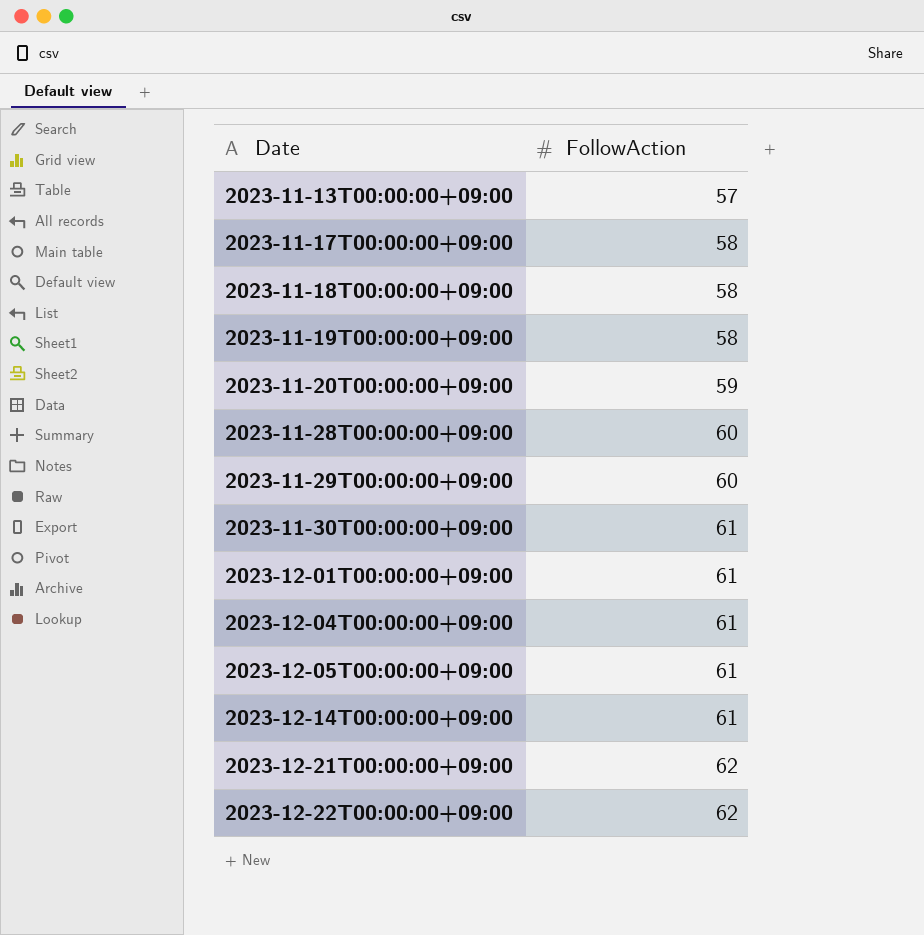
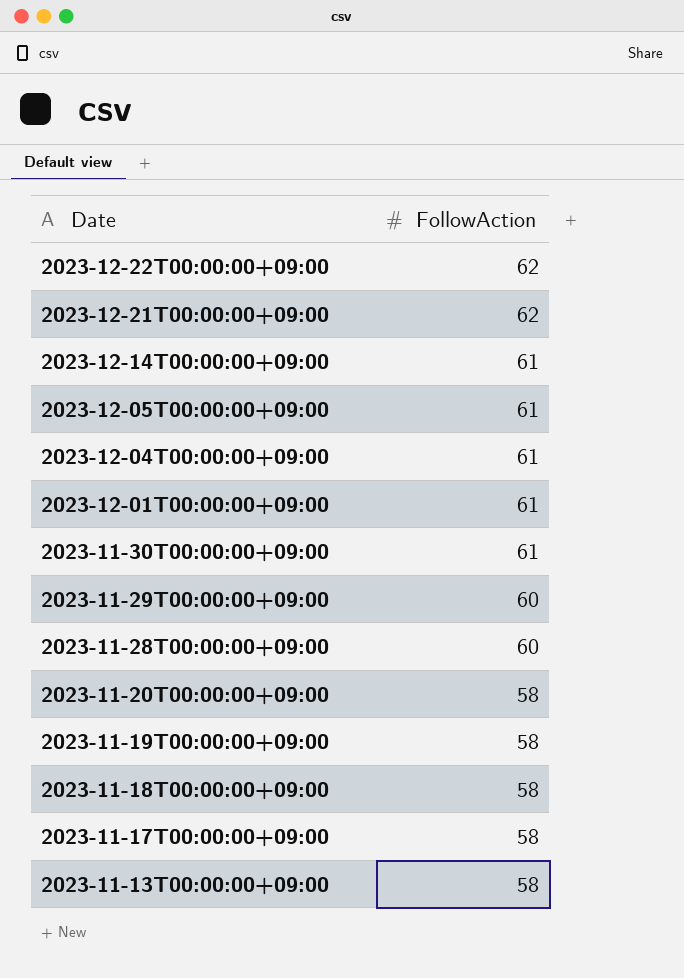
row order: Date ascending -> Date descending
2023-11-20T00:00:00+09:00 | FollowAction: 59 -> 58
2023-11-13T00:00:00+09:00 | FollowAction: 57 -> 58

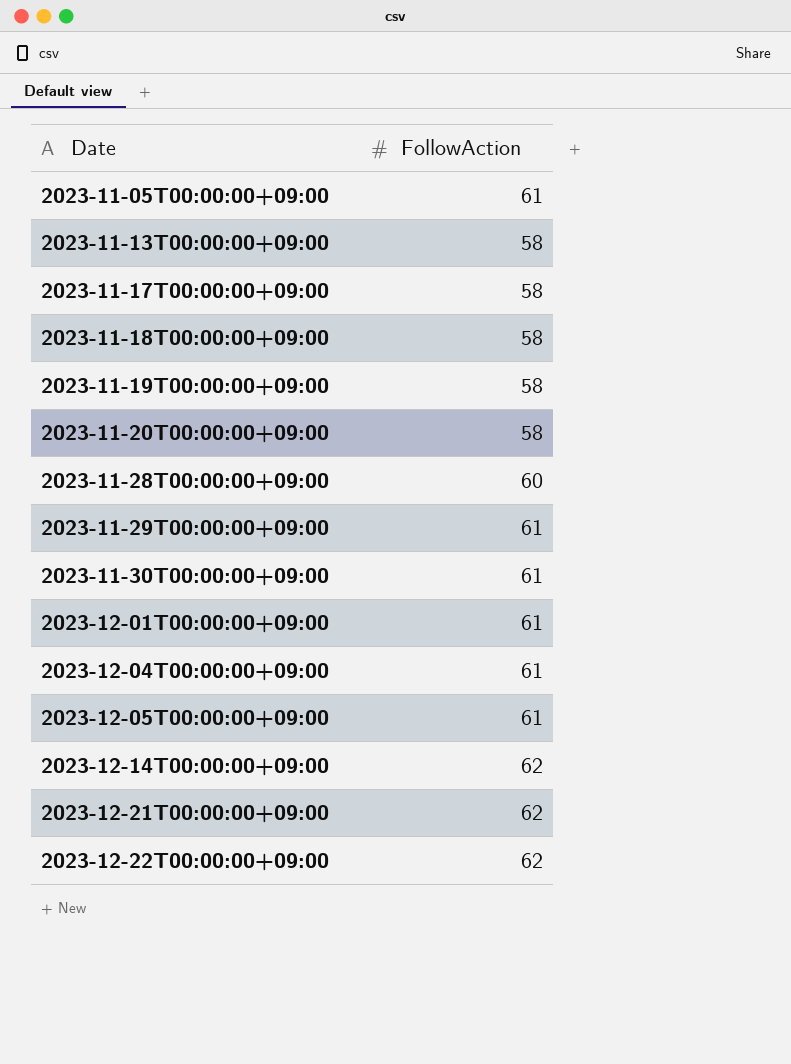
row order: Date descending -> Date ascending
row 2023-11-05T00:00:00+09:00: none -> 61
2023-11-29T00:00:00+09:00 | FollowAction: 60 -> 61
2023-12-14T00:00:00+09:00 | FollowAction: 61 -> 62

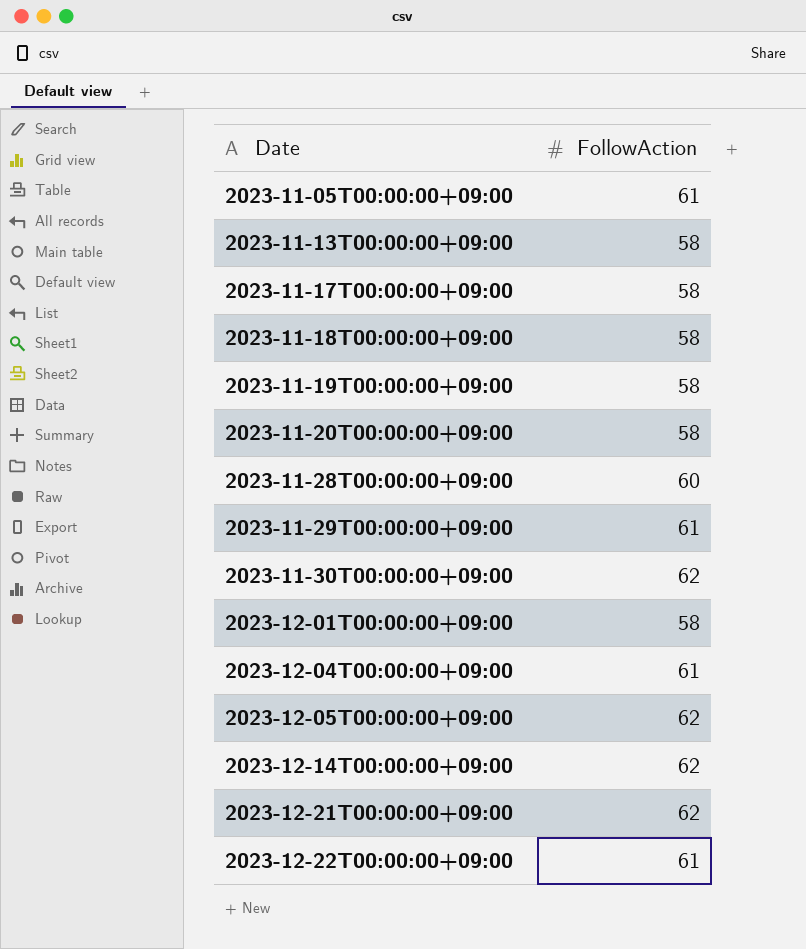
2023-11-30T00:00:00+09:00 | FollowAction: 61 -> 62
2023-12-01T00:00:00+09:00 | FollowAction: 61 -> 58
2023-12-05T00:00:00+09:00 | FollowAction: 61 -> 62
2023-12-22T00:00:00+09:00 | FollowAction: 62 -> 61

